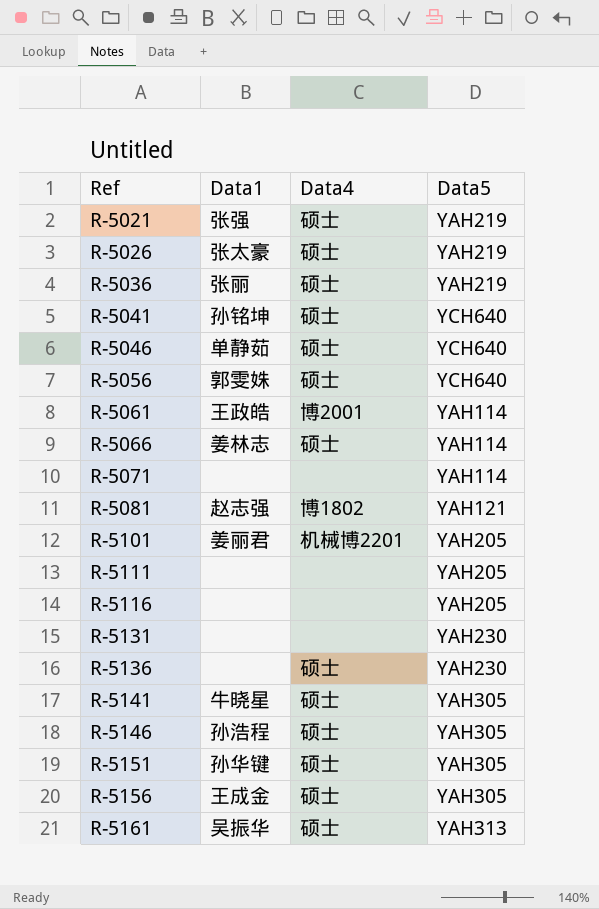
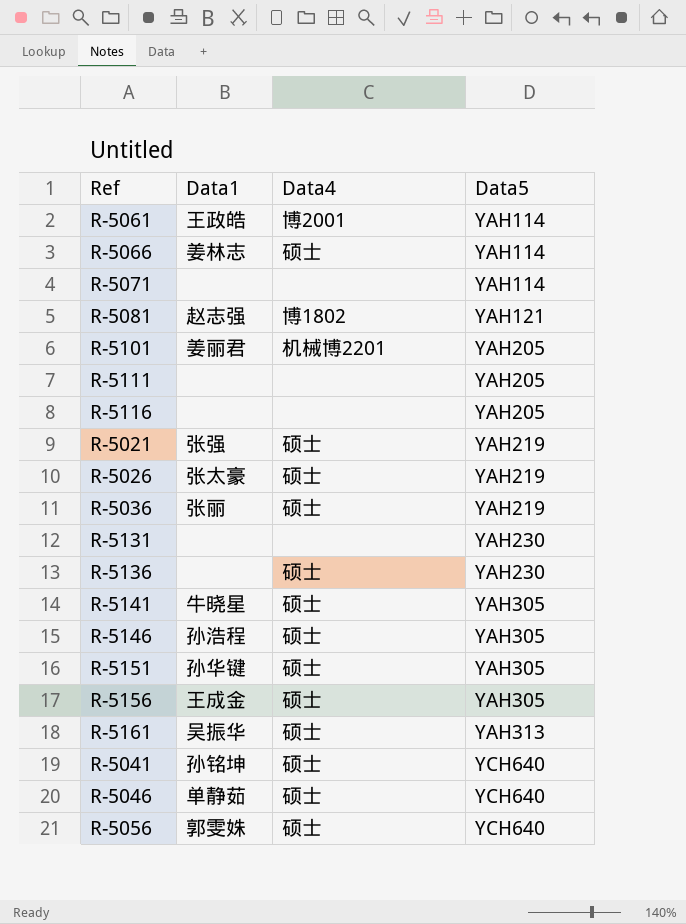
row order: Ref ascending -> Data5 ascending

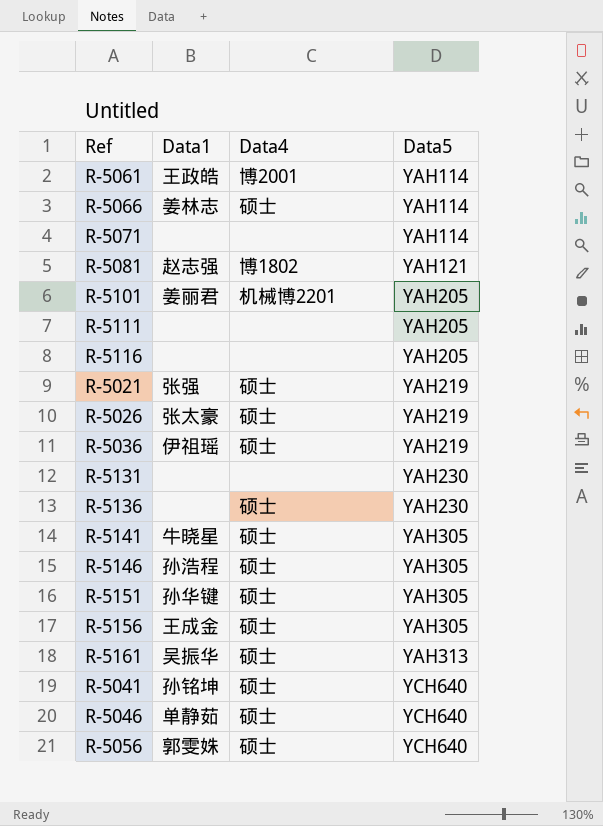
R-5036 | Data1: 张丽 -> 伊祖瑶

